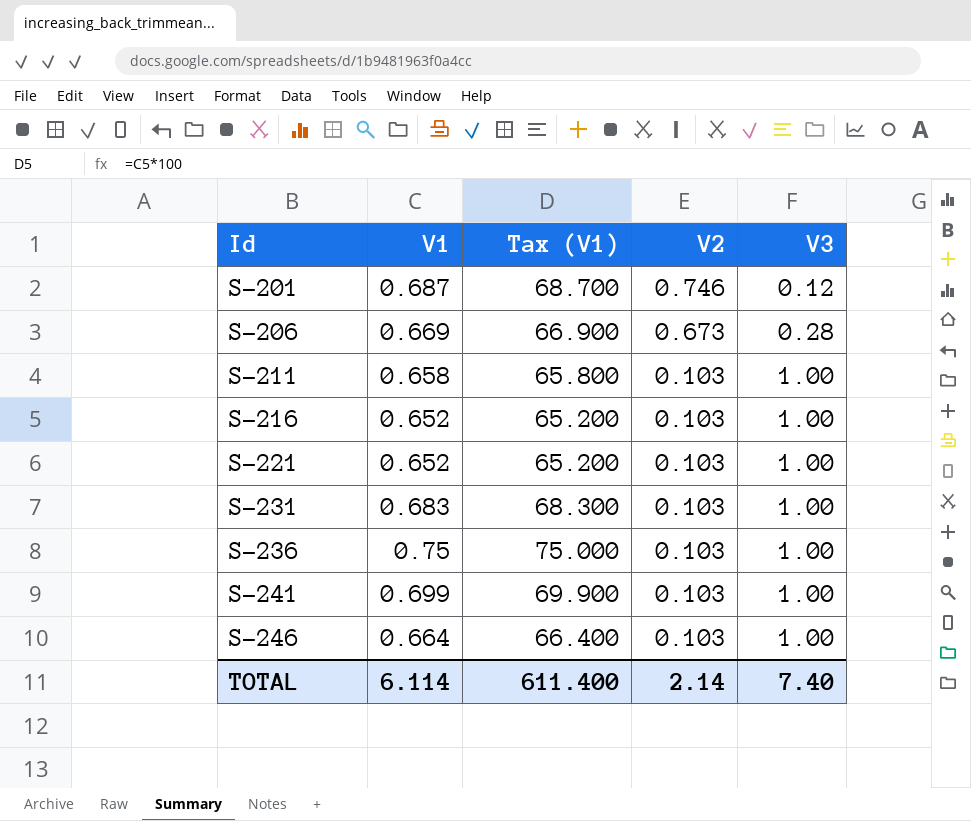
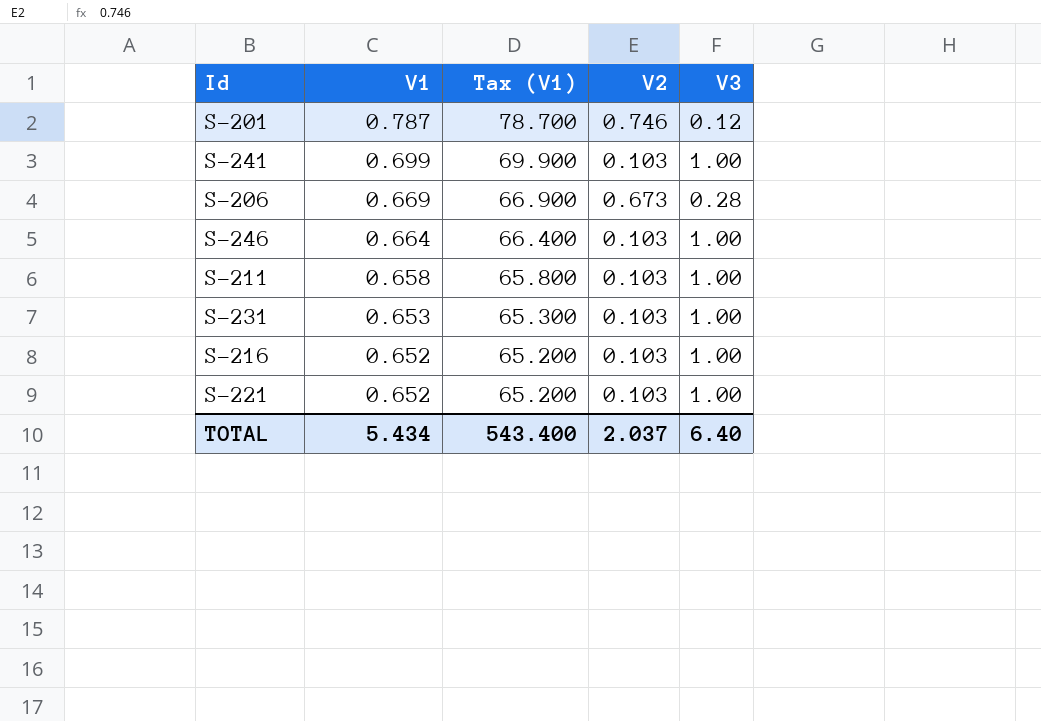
row order: Id ascending -> V1 descending
row S-236: 0.75 | 75.000 | 0.103 | 1.00 -> none
S-201 | V1: 0.687 -> 0.787
S-201 | Tax (V1): 68.700 -> 78.700
S-231 | V1: 0.683 -> 0.653
S-231 | Tax (V1): 68.300 -> 65.300
TOTAL | V1: 6.114 -> 5.434
TOTAL | Tax (V1): 611.400 -> 543.400
TOTAL | V2: 2.14 -> 2.037
TOTAL | V3: 7.40 -> 6.40

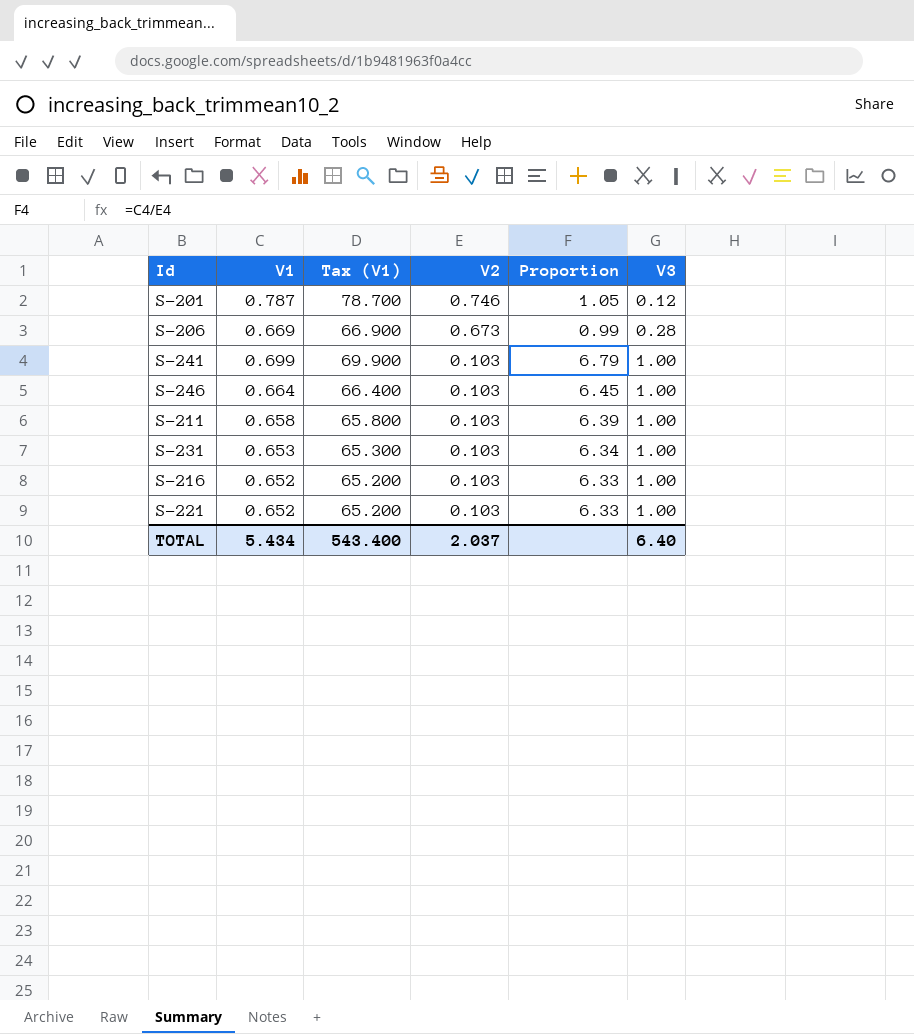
row order: V1 descending -> V2 descending
column Proportion | formula: none -> [V1] / [V2]

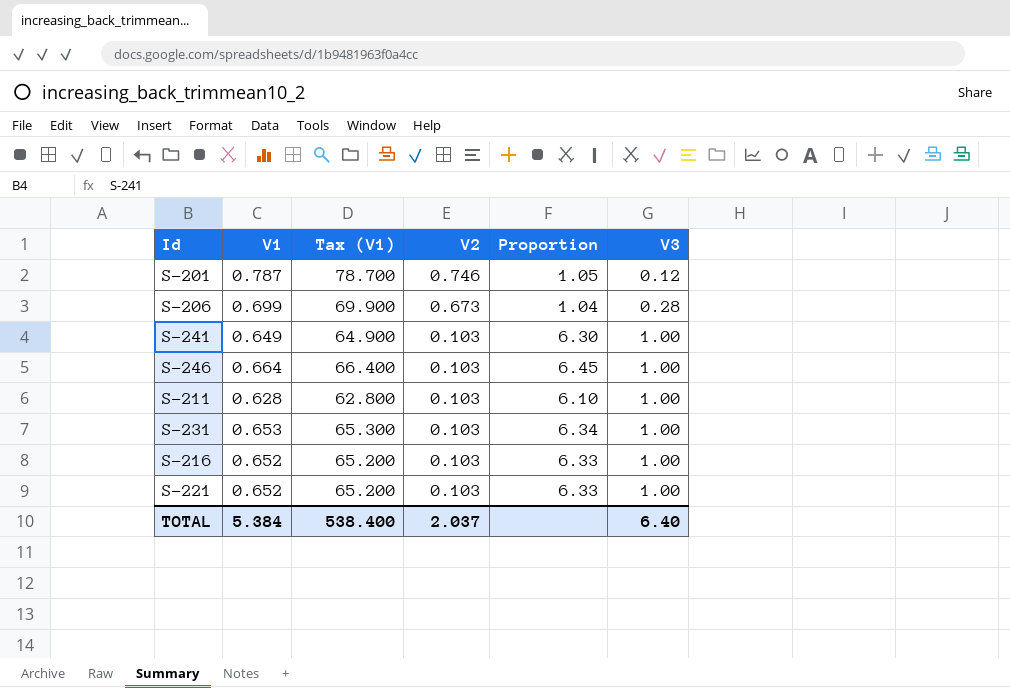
S-206 | V1: 0.669 -> 0.699
S-206 | Tax (V1): 66.900 -> 69.900
S-206 | Proportion: 0.99 -> 1.04
S-241 | V1: 0.699 -> 0.649
S-241 | Tax (V1): 69.900 -> 64.900
S-241 | Proportion: 6.79 -> 6.30
S-211 | V1: 0.658 -> 0.628
S-211 | Tax (V1): 65.800 -> 62.800
S-211 | Proportion: 6.39 -> 6.10
TOTAL | V1: 5.434 -> 5.384
TOTAL | Tax (V1): 543.400 -> 538.400

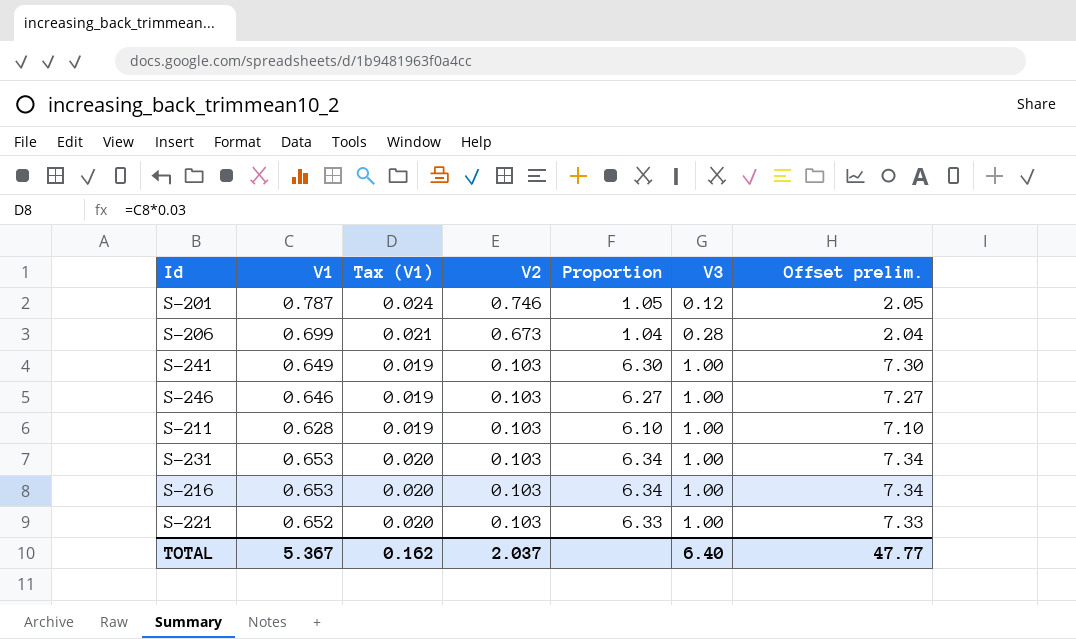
column Tax (V1) | formula: [V1] * 100 -> [V1] * 0.03
column Offset prelim. | formula: none -> [Proportion] + 1
S-246 | V1: 0.664 -> 0.646
S-246 | Proportion: 6.45 -> 6.27
S-216 | V1: 0.652 -> 0.653
S-216 | Proportion: 6.33 -> 6.34
TOTAL | V1: 5.384 -> 5.367
TOTAL | Tax (V1): 538.400 -> 0.162

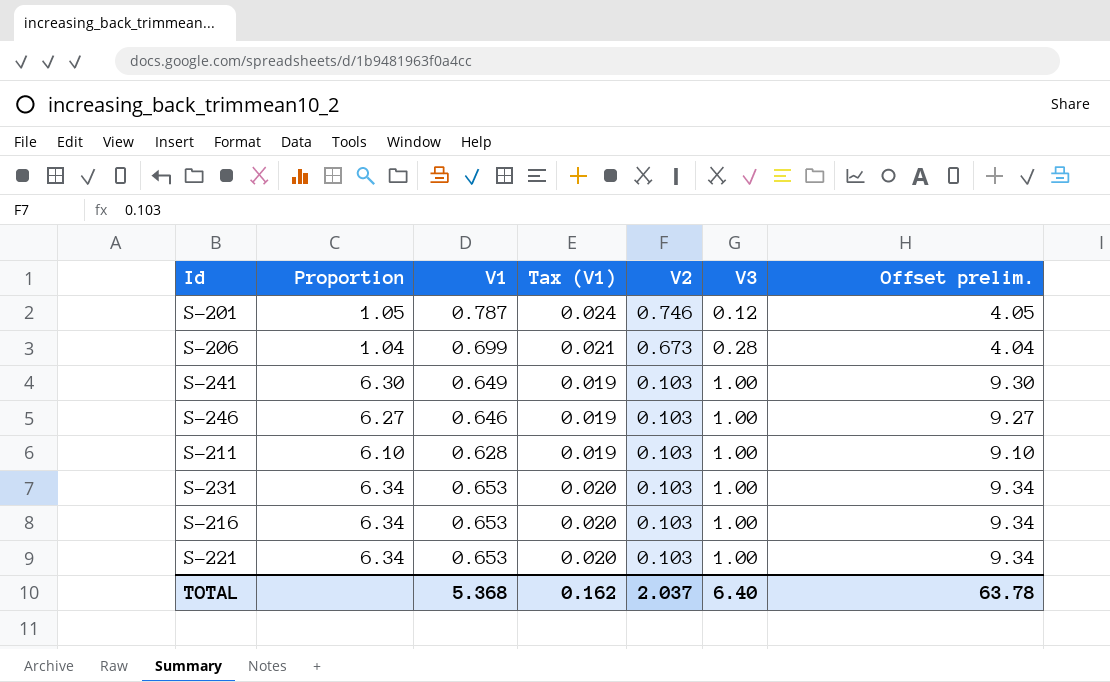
column Proportion | position: 5 -> 2
column Offset prelim. | formula: [Proportion] + 1 -> [Proportion] + 3
S-221 | Proportion: 6.33 -> 6.34
S-221 | V1: 0.652 -> 0.653
TOTAL | V1: 5.367 -> 5.368
TOTAL | Offset prelim.: 47.77 -> 63.78

